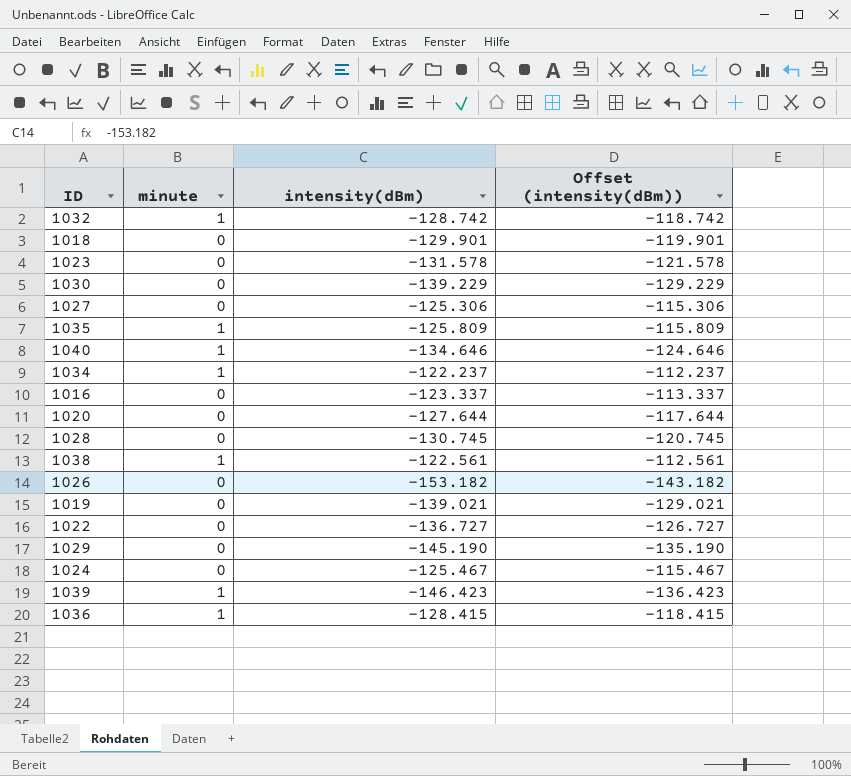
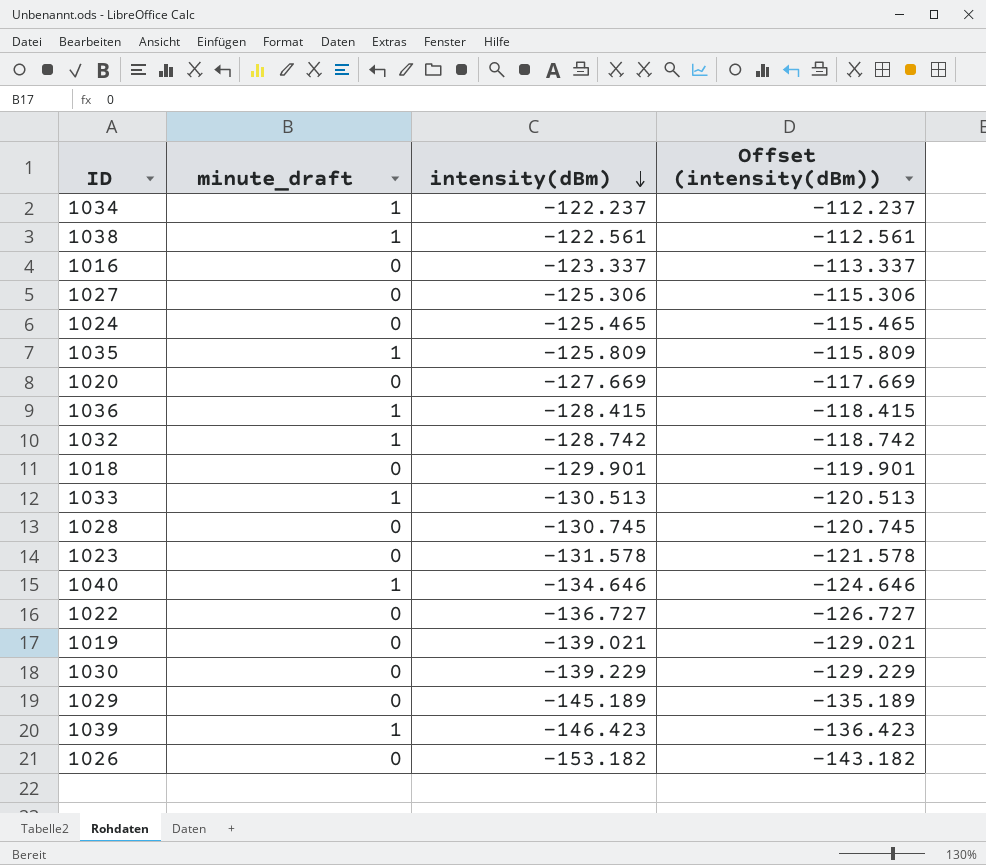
row order: none -> intensity(dBm) descending
column name: minute -> minute_draft
1024 | intensity(dBm): -125.467 -> -125.465
1024 | Offset (intensity(dBm)): -115.467 -> -115.465
1020 | intensity(dBm): -127.644 -> -127.669
1020 | Offset (intensity(dBm)): -117.644 -> -117.669
row 1033: none -> 1 | -130.513 | -120.513
1029 | intensity(dBm): -145.190 -> -145.189
1029 | Offset (intensity(dBm)): -135.190 -> -135.189

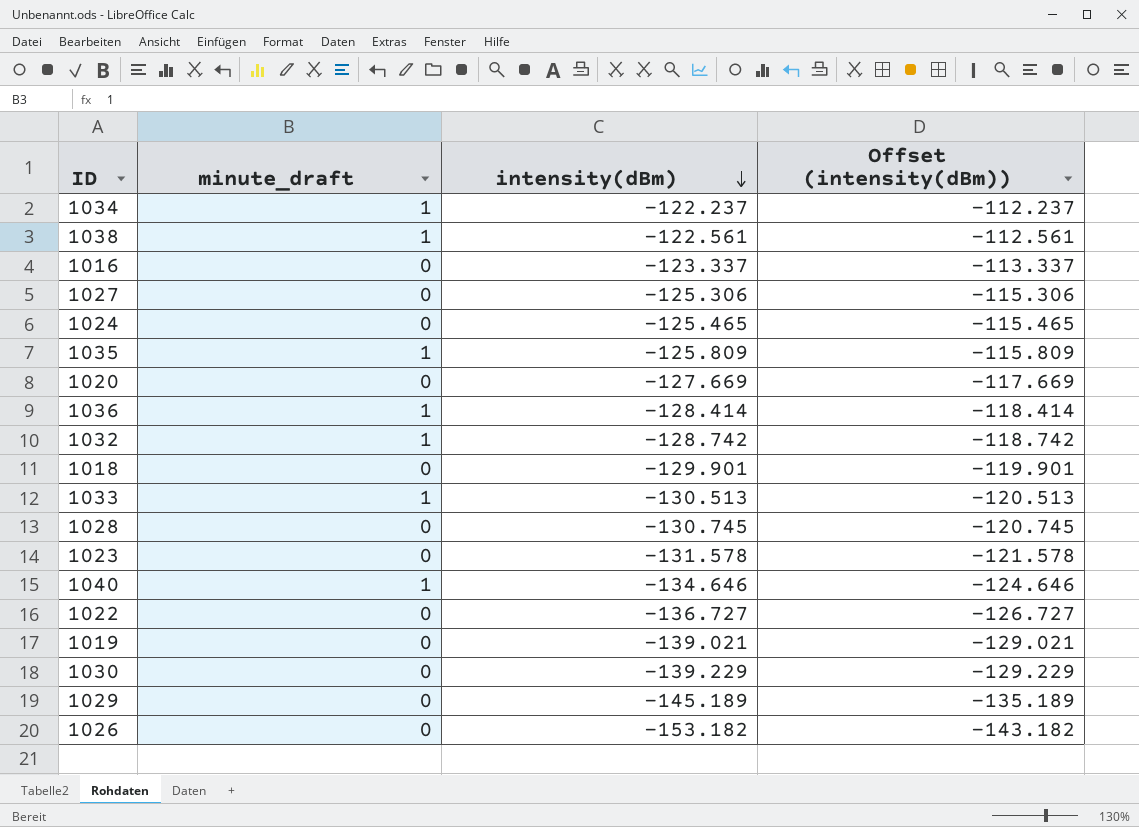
row 1039: 1 | -146.423 | -136.423 -> none
1036 | intensity(dBm): -128.415 -> -128.414
1036 | Offset (intensity(dBm)): -118.415 -> -118.414

